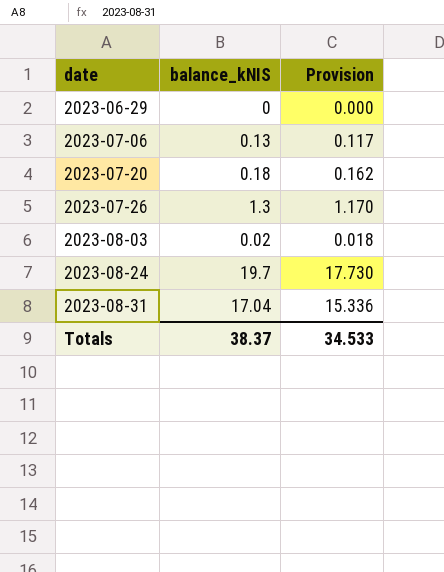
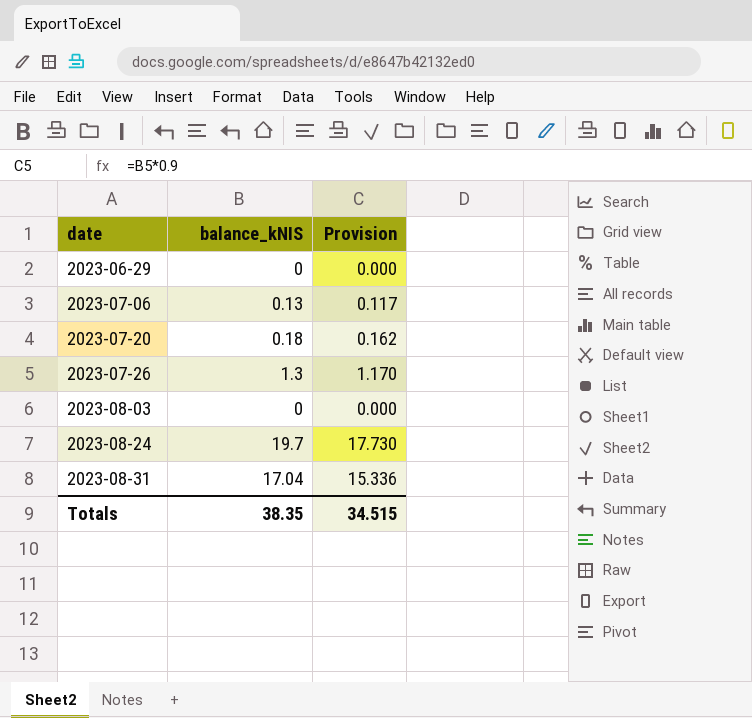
2023-08-03 | balance_kNIS: 0.02 -> 0
2023-08-03 | Provision: 0.018 -> 0.000
Totals | balance_kNIS: 38.37 -> 38.35
Totals | Provision: 34.533 -> 34.515

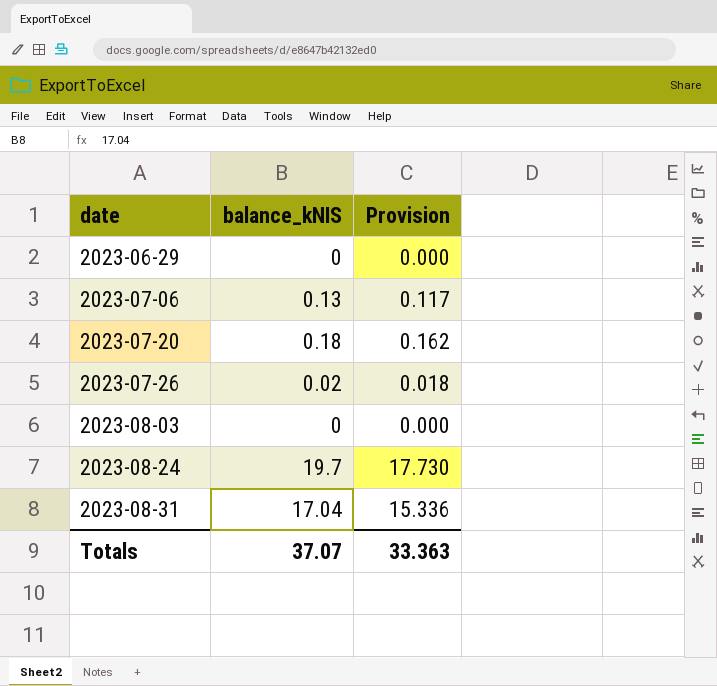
2023-07-26 | balance_kNIS: 1.3 -> 0.02
2023-07-26 | Provision: 1.170 -> 0.018
Totals | balance_kNIS: 38.35 -> 37.07
Totals | Provision: 34.515 -> 33.363

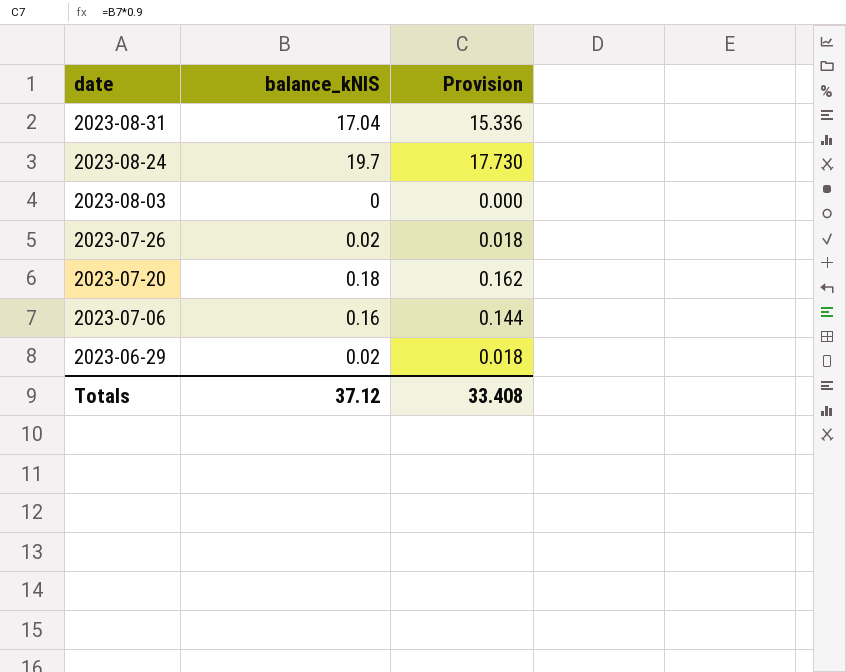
row order: date ascending -> date descending
2023-07-06 | balance_kNIS: 0.13 -> 0.16
2023-07-06 | Provision: 0.117 -> 0.144
2023-06-29 | balance_kNIS: 0 -> 0.02
2023-06-29 | Provision: 0.000 -> 0.018
Totals | balance_kNIS: 37.07 -> 37.12
Totals | Provision: 33.363 -> 33.408

